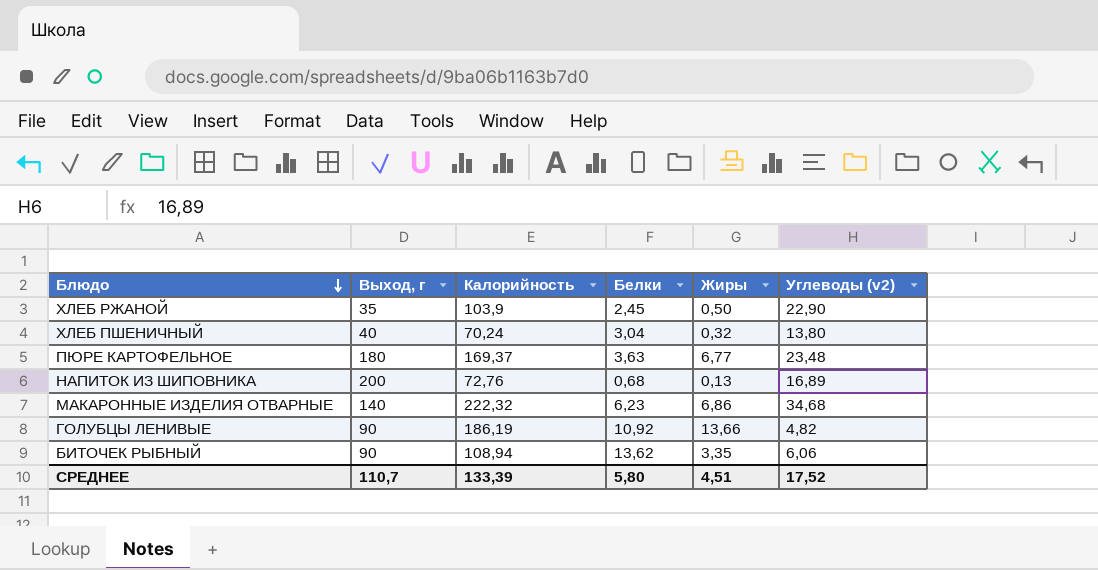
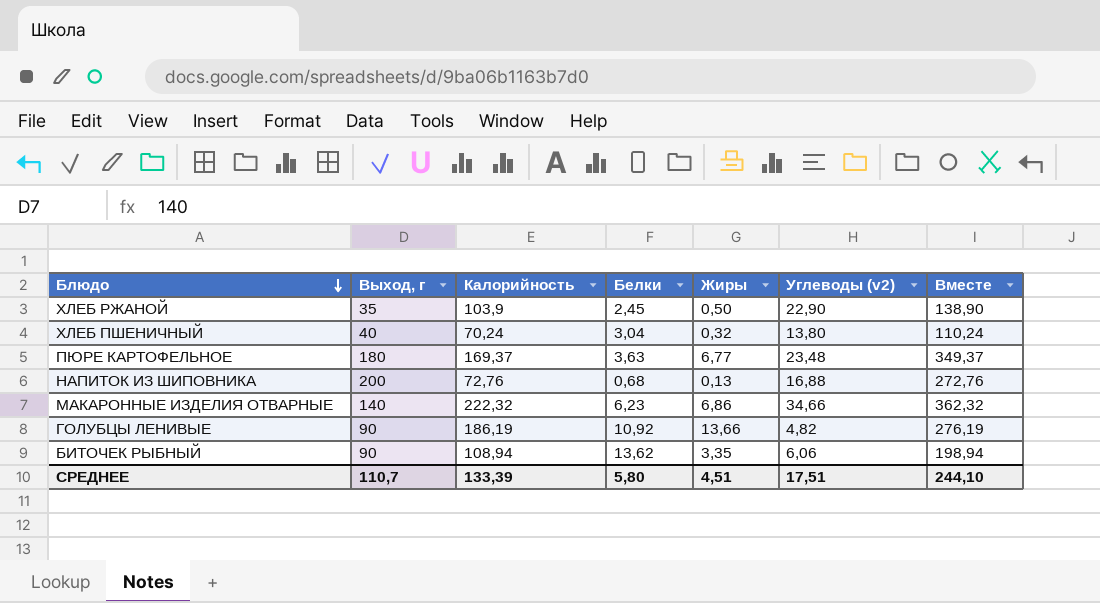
column Вместе | formula: none -> [Выход, г] + [Калорийность]
НАПИТОК ИЗ ШИПОВНИКА | Углеводы (v2): 16,89 -> 16,88
МАКАРОННЫЕ ИЗДЕЛИЯ ОТВАРНЫЕ | Углеводы (v2): 34,68 -> 34,66
СРЕДНЕЕ | Углеводы (v2): 17,52 -> 17,51

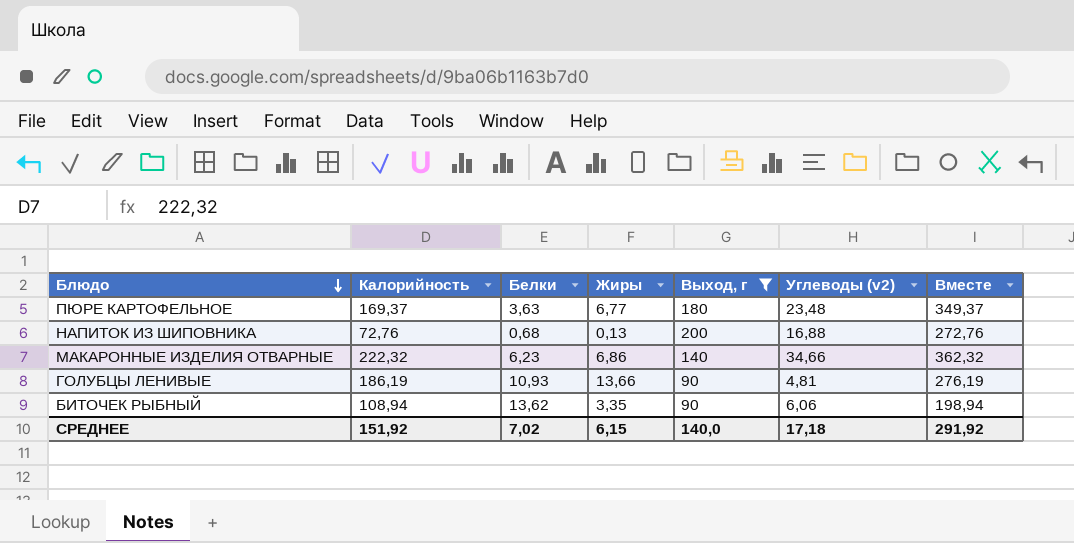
filter: none -> Выход, г >= 90
column Выход, г | position: 2 -> 5
ГОЛУБЦЫ ЛЕНИВЫЕ | Белки: 10,92 -> 10,93
ГОЛУБЦЫ ЛЕНИВЫЕ | Углеводы (v2): 4,82 -> 4,81
СРЕДНЕЕ | Калорийность: 133,39 -> 151,92
СРЕДНЕЕ | Белки: 5,80 -> 7,02
СРЕДНЕЕ | Жиры: 4,51 -> 6,15
СРЕДНЕЕ | Выход, г: 110,7 -> 140,0
СРЕДНЕЕ | Углеводы (v2): 17,51 -> 17,18
СРЕДНЕЕ | Вместе: 244,10 -> 291,92

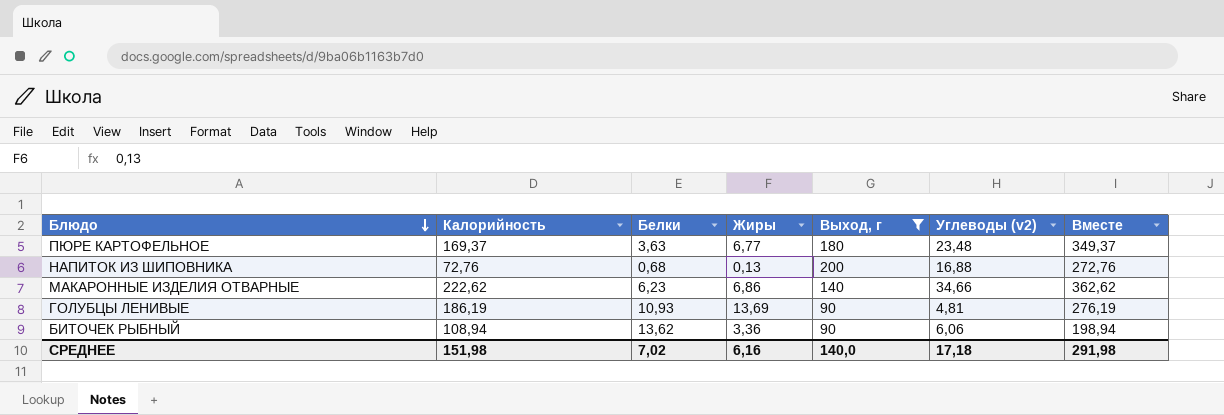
МАКАРОННЫЕ ИЗДЕЛИЯ ОТВАРНЫЕ | Калорийность: 222,32 -> 222,62
МАКАРОННЫЕ ИЗДЕЛИЯ ОТВАРНЫЕ | Вместе: 362,32 -> 362,62
ГОЛУБЦЫ ЛЕНИВЫЕ | Жиры: 13,66 -> 13,69
БИТОЧЕК РЫБНЫЙ | Жиры: 3,35 -> 3,36
СРЕДНЕЕ | Калорийность: 151,92 -> 151,98
СРЕДНЕЕ | Жиры: 6,15 -> 6,16
СРЕДНЕЕ | Вместе: 291,92 -> 291,98

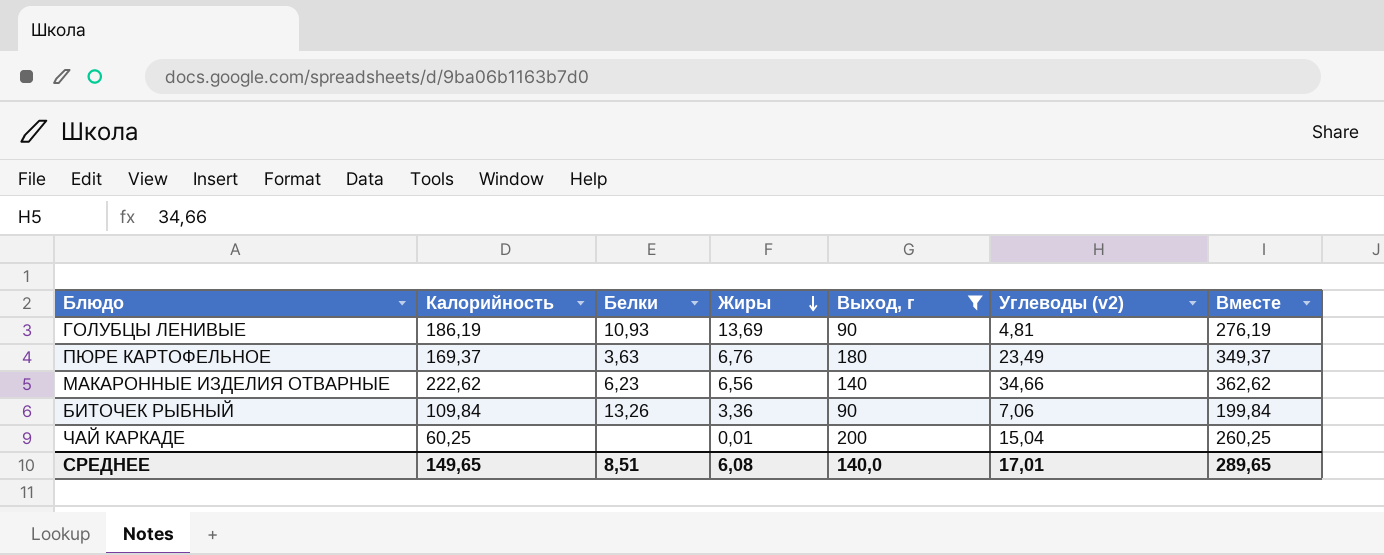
row order: Блюдо descending -> Жиры descending
row НАПИТОК ИЗ ШИПОВНИКА: 72,76 | 0,68 | 0,13 | 200 | 16,88 | 272,76 -> none
ПЮРЕ КАРТОФЕЛЬНОЕ | Жиры: 6,77 -> 6,76
ПЮРЕ КАРТОФЕЛЬНОЕ | Углеводы (v2): 23,48 -> 23,49
МАКАРОННЫЕ ИЗДЕЛИЯ ОТВАРНЫЕ | Жиры: 6,86 -> 6,56
БИТОЧЕК РЫБНЫЙ | Калорийность: 108,94 -> 109,84
БИТОЧЕК РЫБНЫЙ | Белки: 13,62 -> 13,26
БИТОЧЕК РЫБНЫЙ | Углеводы (v2): 6,06 -> 7,06
БИТОЧЕК РЫБНЫЙ | Вместе: 198,94 -> 199,84
row ЧАЙ КАРКАДЕ: none -> 60,25 | none | 0,01 | 200 | 15,04 | 260,25
СРЕДНЕЕ | Калорийность: 151,98 -> 149,65
СРЕДНЕЕ | Белки: 7,02 -> 8,51
СРЕДНЕЕ | Жиры: 6,16 -> 6,08
СРЕДНЕЕ | Углеводы (v2): 17,18 -> 17,01
СРЕДНЕЕ | Вместе: 291,98 -> 289,65

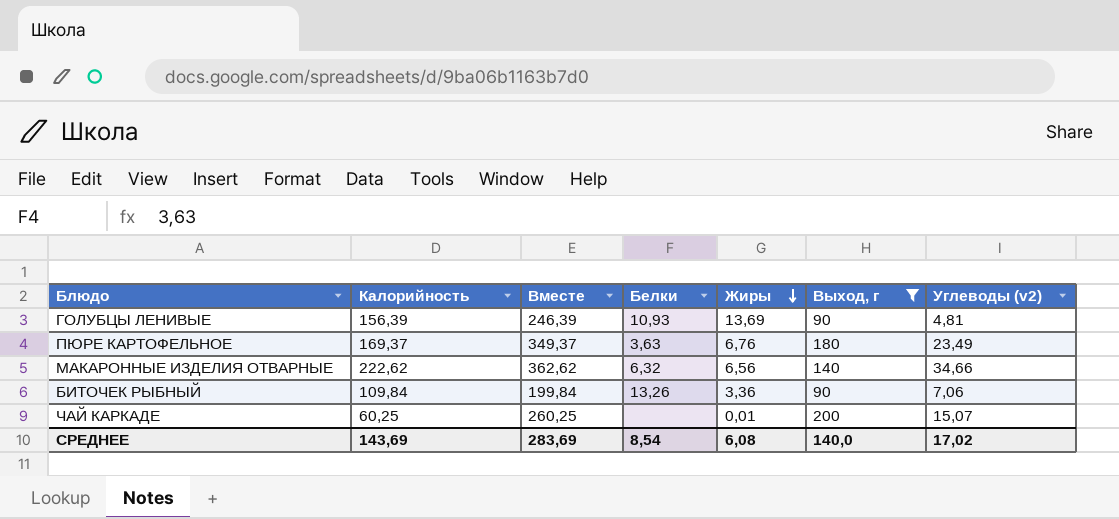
column Вместе | position: 7 -> 3
ГОЛУБЦЫ ЛЕНИВЫЕ | Калорийность: 186,19 -> 156,39
ГОЛУБЦЫ ЛЕНИВЫЕ | Вместе: 276,19 -> 246,39
МАКАРОННЫЕ ИЗДЕЛИЯ ОТВАРНЫЕ | Белки: 6,23 -> 6,32
ЧАЙ КАРКАДЕ | Углеводы (v2): 15,04 -> 15,07
СРЕДНЕЕ | Калорийность: 149,65 -> 143,69
СРЕДНЕЕ | Вместе: 289,65 -> 283,69
СРЕДНЕЕ | Белки: 8,51 -> 8,54
СРЕДНЕЕ | Углеводы (v2): 17,01 -> 17,02

